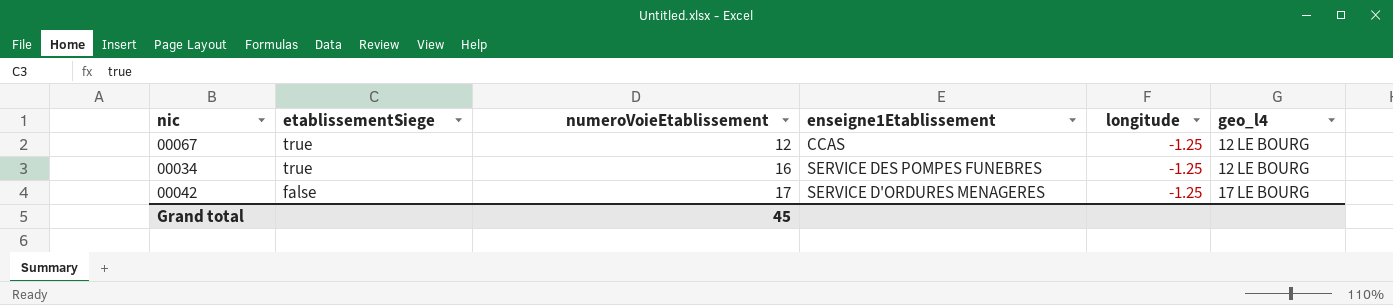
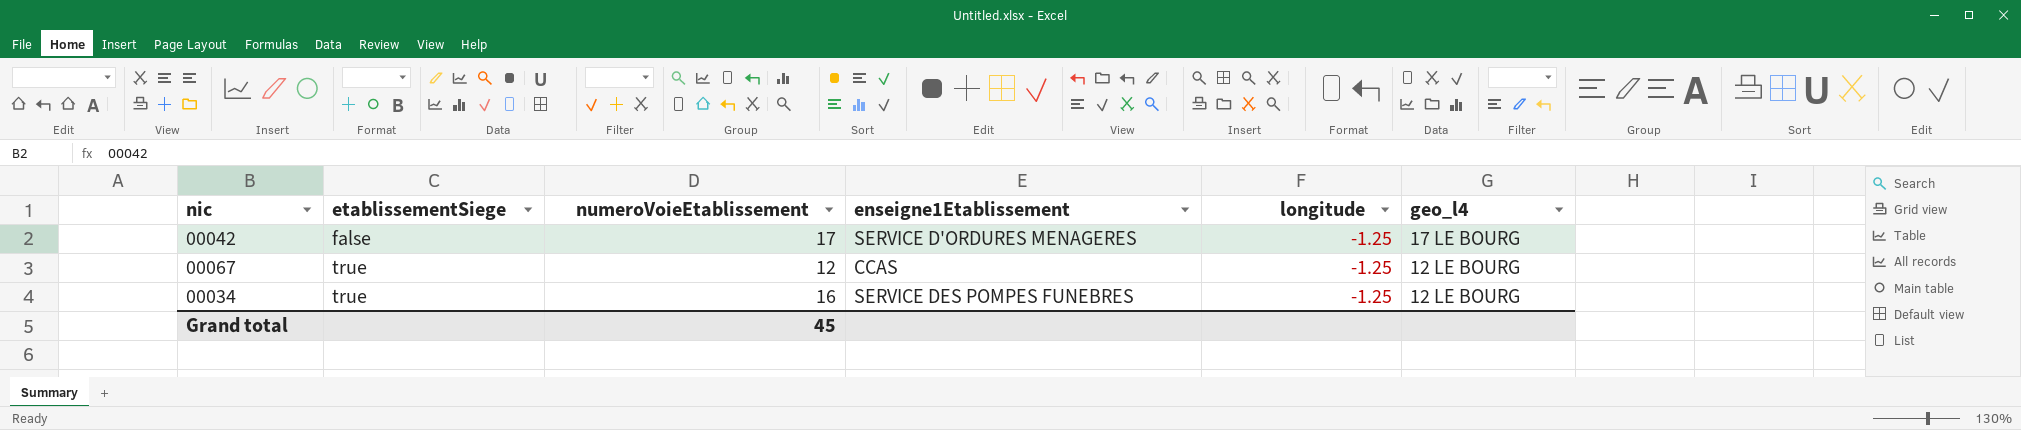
row order: etablissementSiege descending -> etablissementSiege ascending

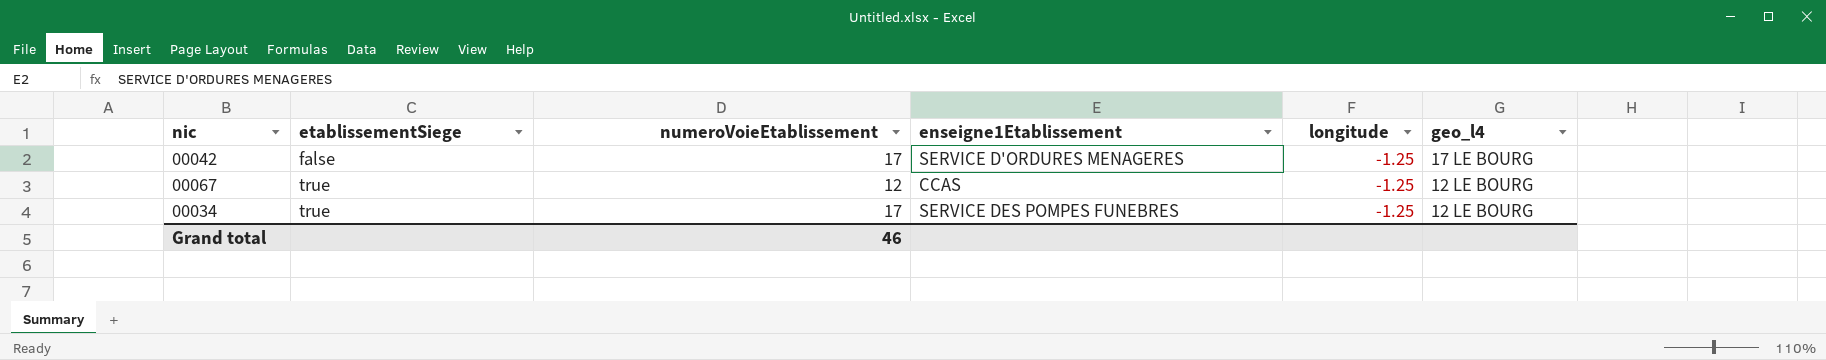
00034 | numeroVoieEtablissement: 16 -> 17
Grand total | numeroVoieEtablissement: 45 -> 46

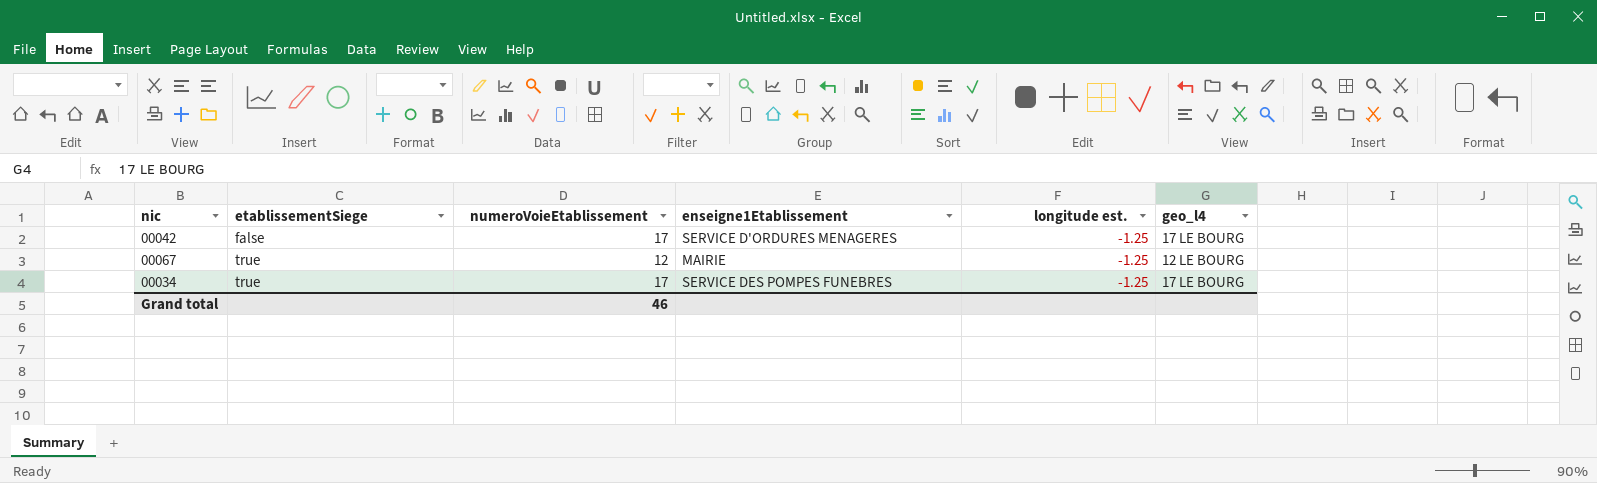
column name: longitude -> longitude est.
00067 | enseigne1Etablissement: CCAS -> MAIRIE
00034 | geo_l4: 12 LE BOURG -> 17 LE BOURG

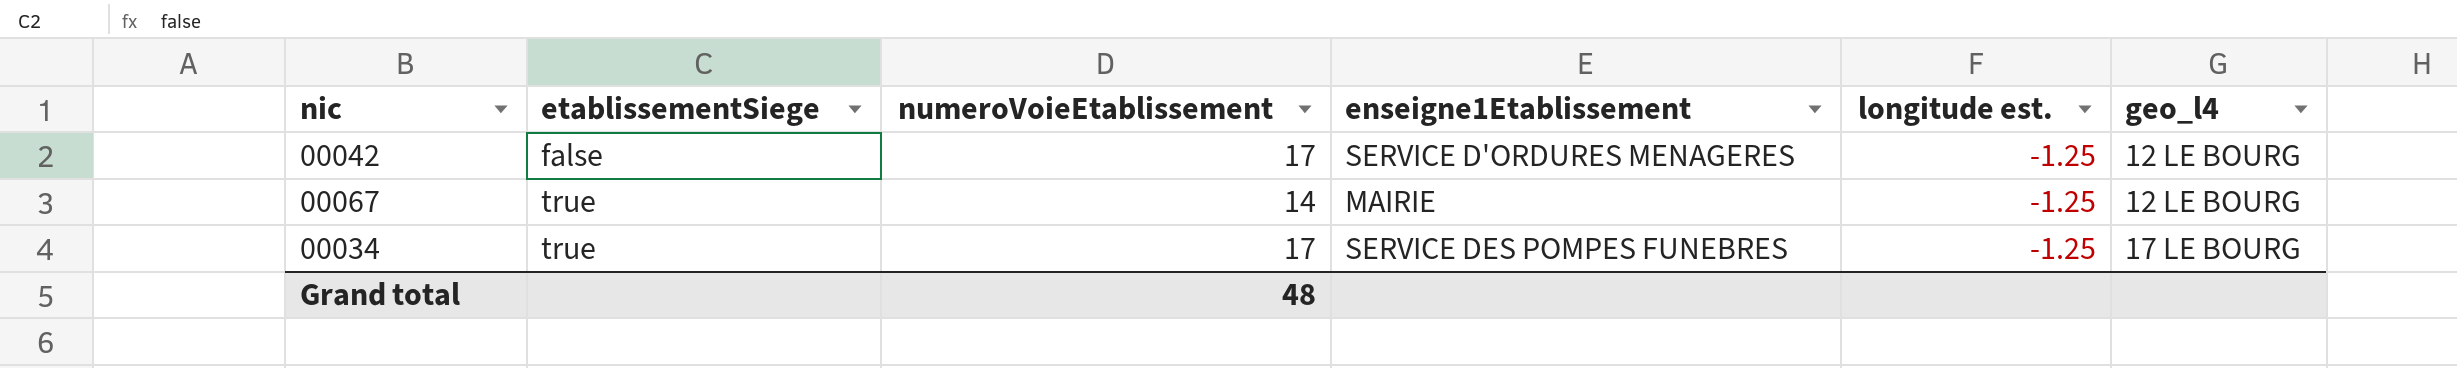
00042 | geo_l4: 17 LE BOURG -> 12 LE BOURG
00067 | numeroVoieEtablissement: 12 -> 14
Grand total | numeroVoieEtablissement: 46 -> 48

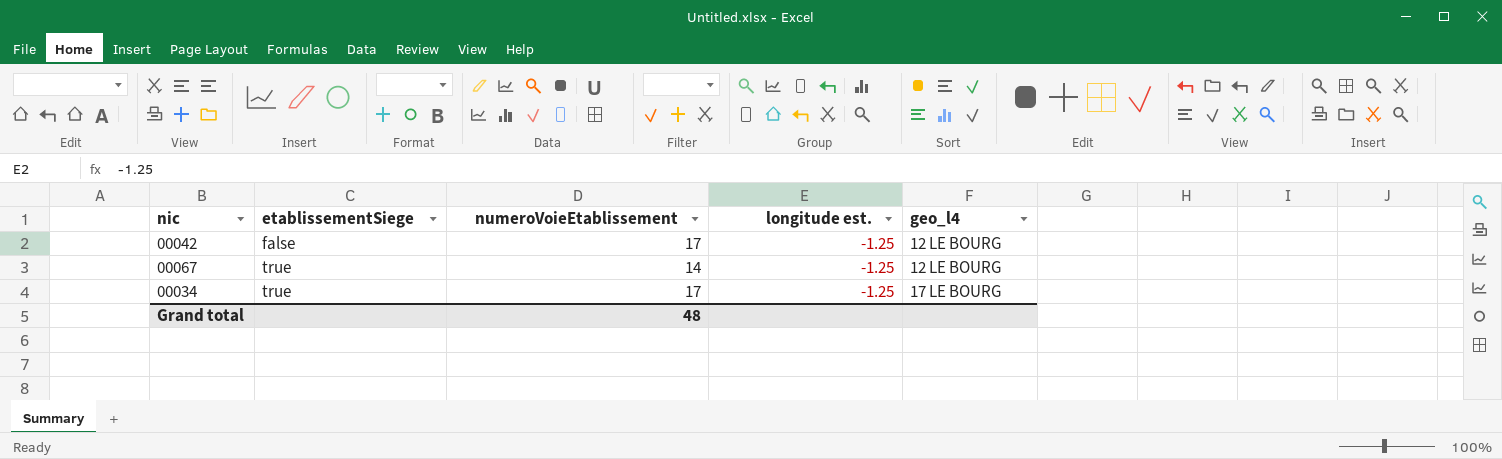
column enseigne1Etablissement | position: 4 -> none

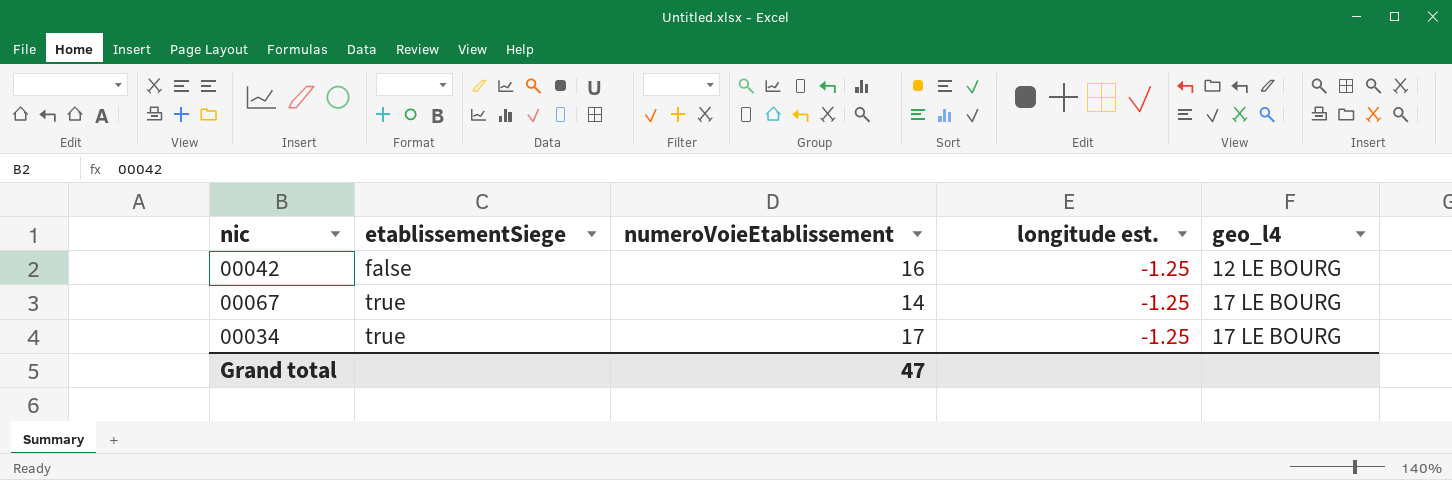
00042 | numeroVoieEtablissement: 17 -> 16
00067 | geo_l4: 12 LE BOURG -> 17 LE BOURG
Grand total | numeroVoieEtablissement: 48 -> 47

